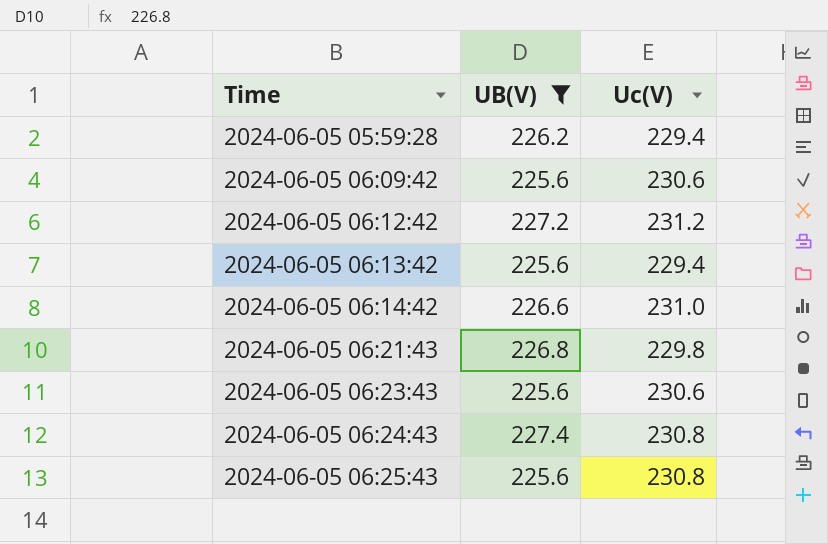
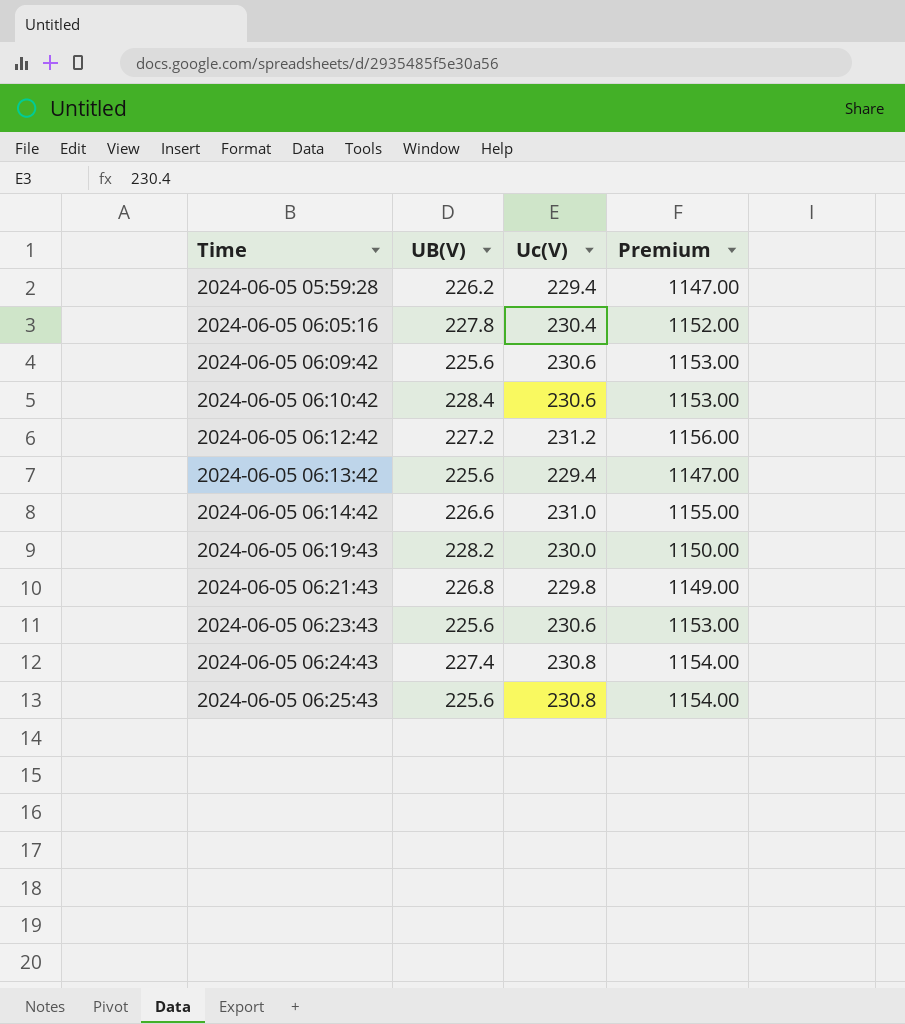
filter: UB(V) <= 227.4 -> none
column Premium | formula: none -> [Uc(V)] * 5

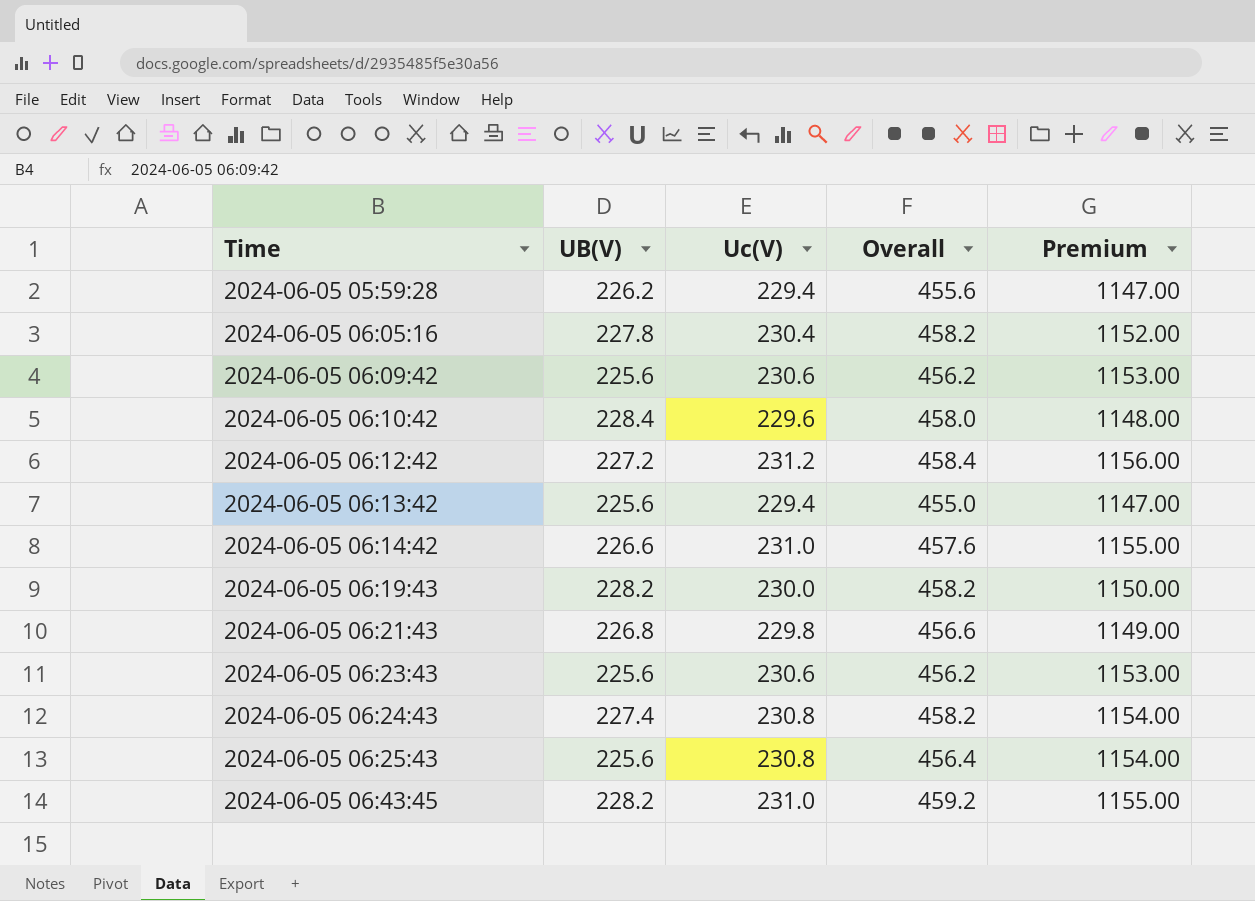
column Overall | formula: none -> [UB(V)] + [Uc(V)]
2024-06-05 06:10:42 | Uc(V): 230.6 -> 229.6
2024-06-05 06:10:42 | Premium: 1153.00 -> 1148.00
row 2024-06-05 06:43:45: none -> 228.2 | 231.0 | 459.2 | 1155.00

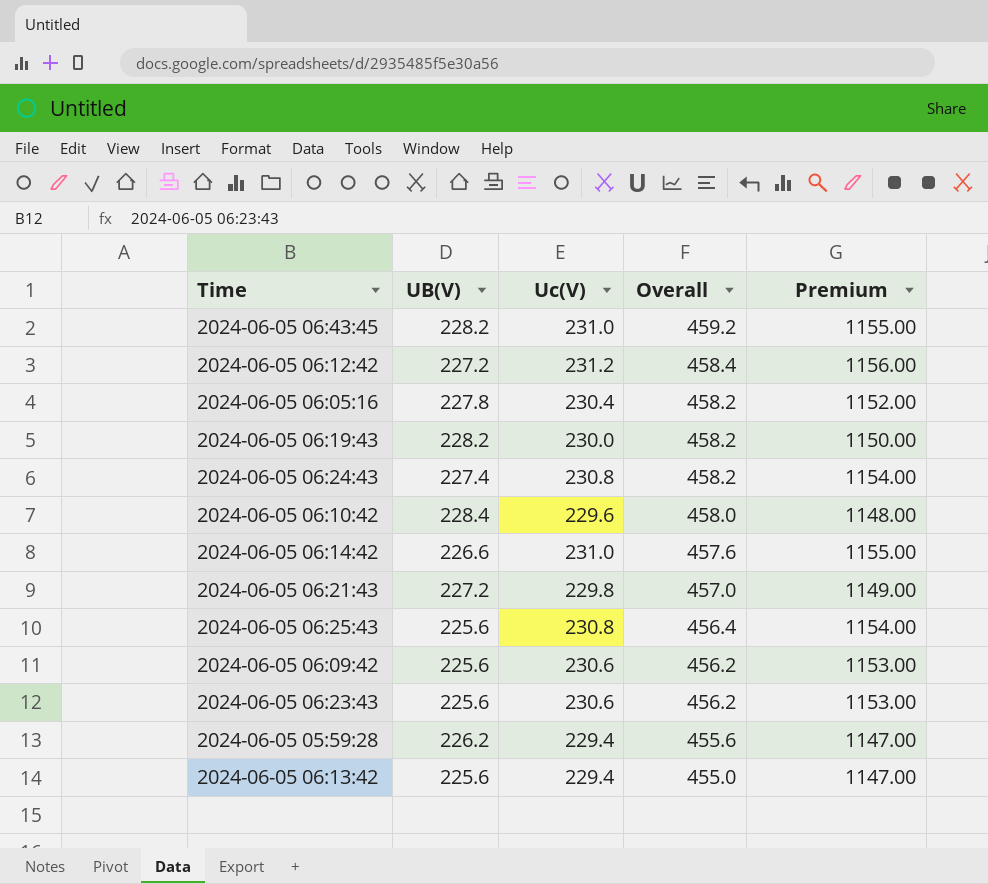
row order: Time ascending -> Overall descending
2024-06-05 06:21:43 | UB(V): 226.8 -> 227.2
2024-06-05 06:21:43 | Overall: 456.6 -> 457.0

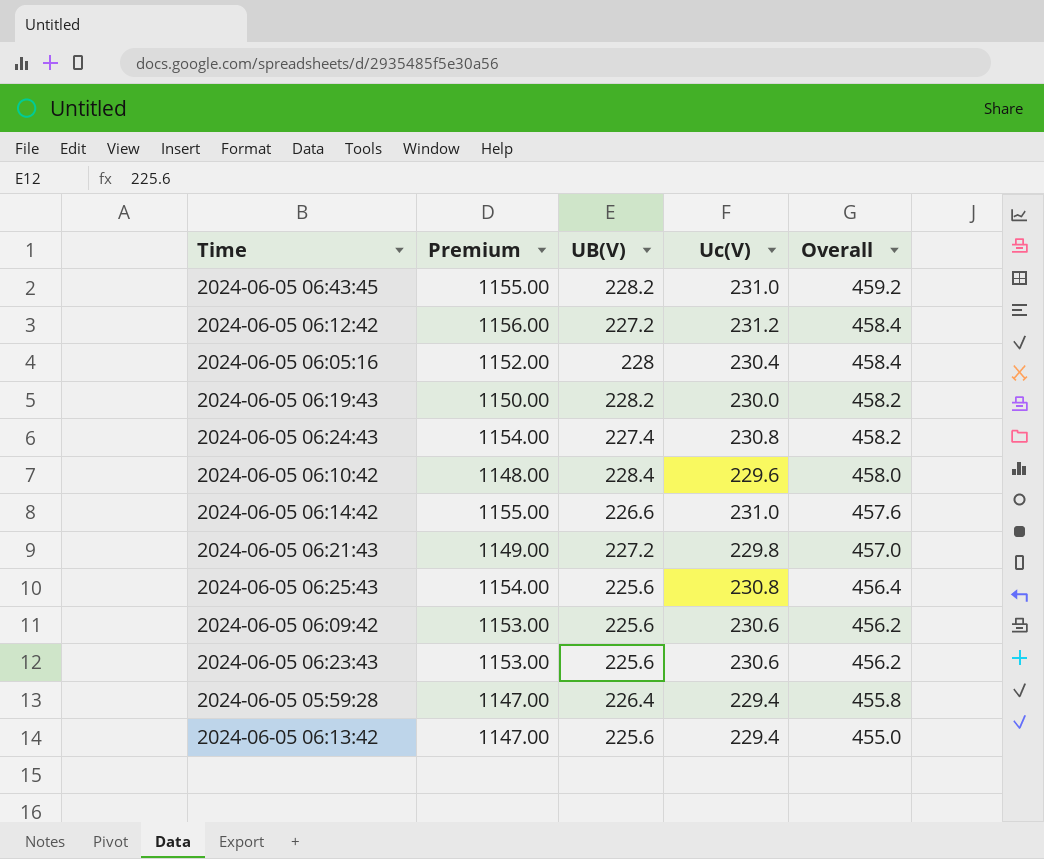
column Premium | position: 5 -> 2
2024-06-05 06:05:16 | UB(V): 227.8 -> 228
2024-06-05 06:05:16 | Overall: 458.2 -> 458.4
2024-06-05 05:59:28 | UB(V): 226.2 -> 226.4
2024-06-05 05:59:28 | Overall: 455.6 -> 455.8

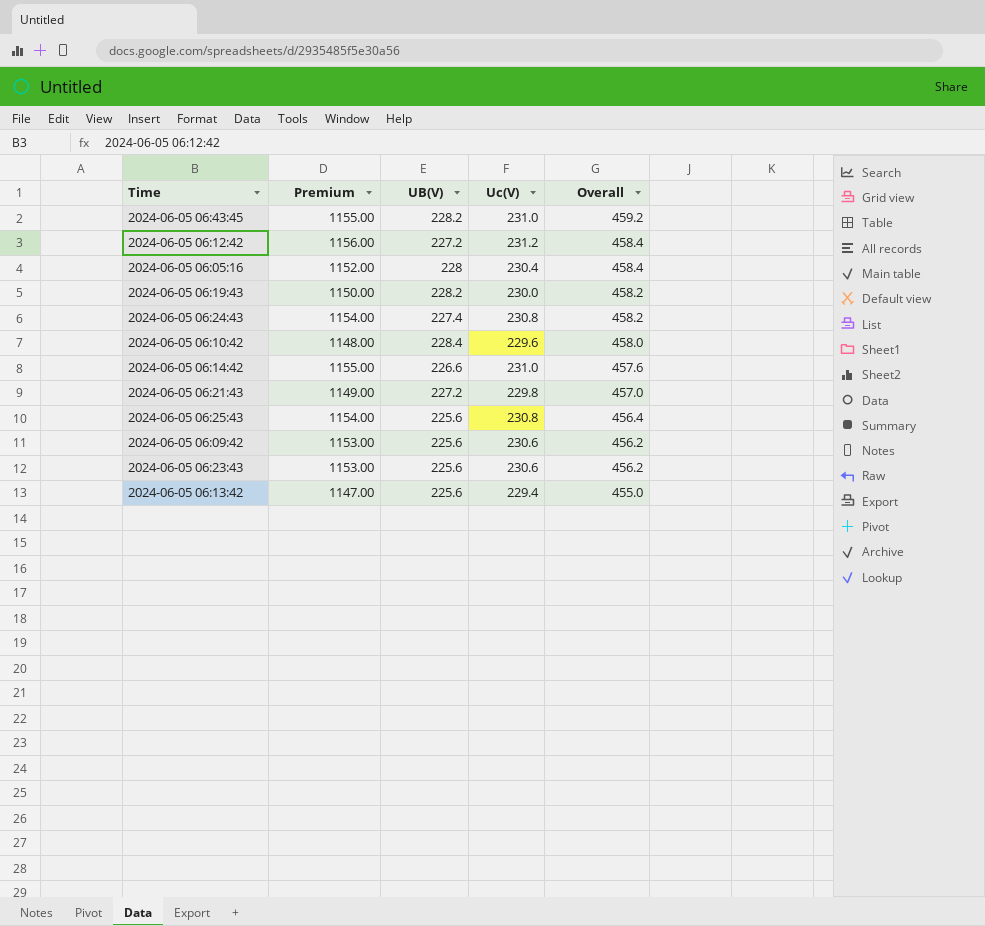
row 2024-06-05 05:59:28: 1147.00 | 226.4 | 229.4 | 455.8 -> none

